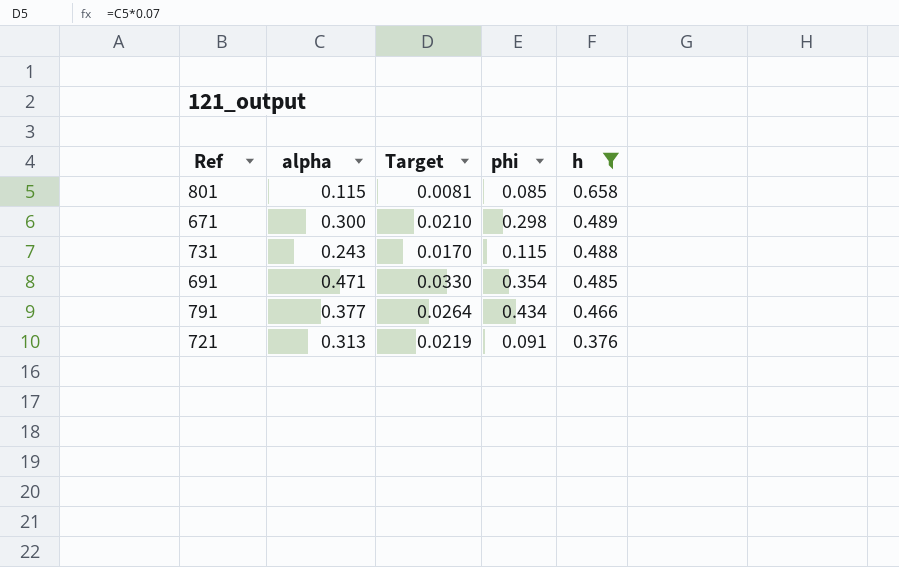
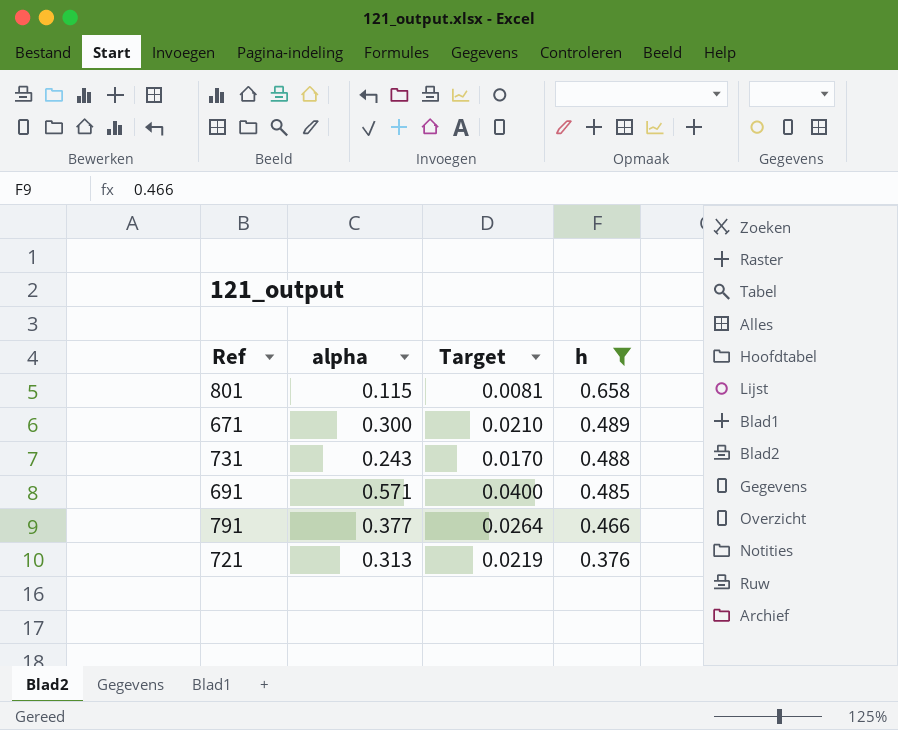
column phi | position: 4 -> none
691 | alpha: 0.471 -> 0.571
691 | Target: 0.0330 -> 0.0400

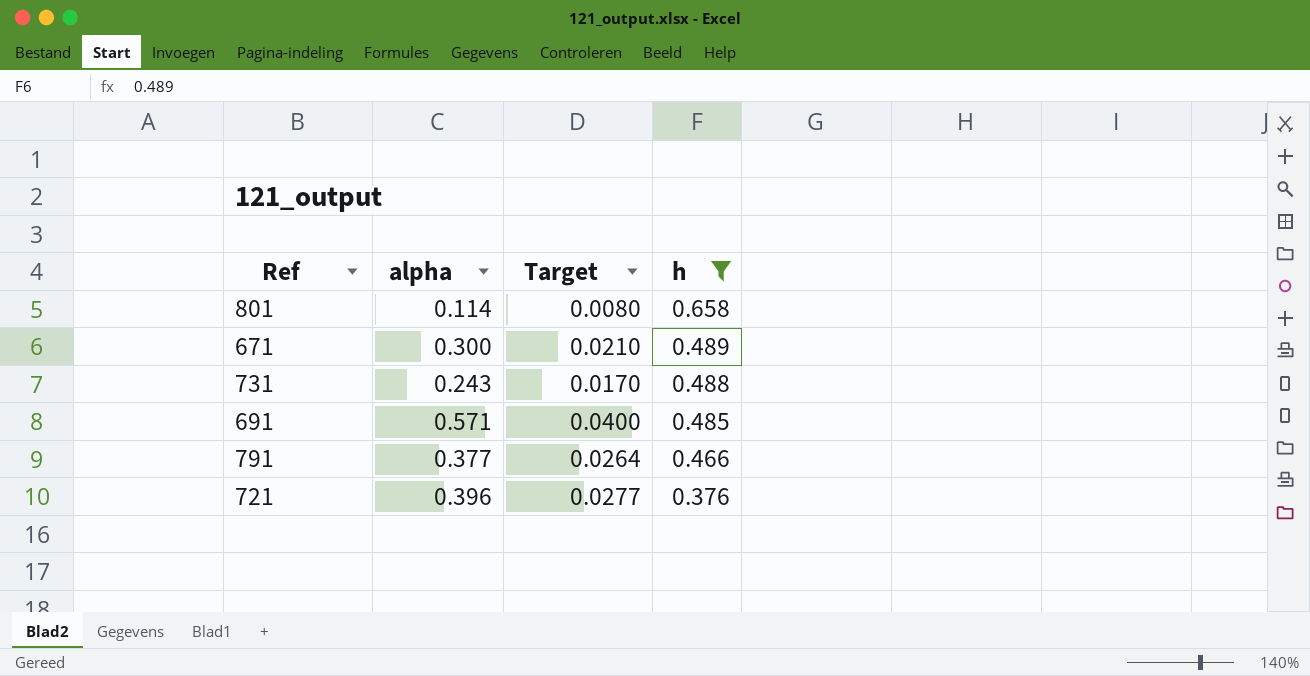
801 | alpha: 0.115 -> 0.114
801 | Target: 0.0081 -> 0.0080
721 | alpha: 0.313 -> 0.396
721 | Target: 0.0219 -> 0.0277

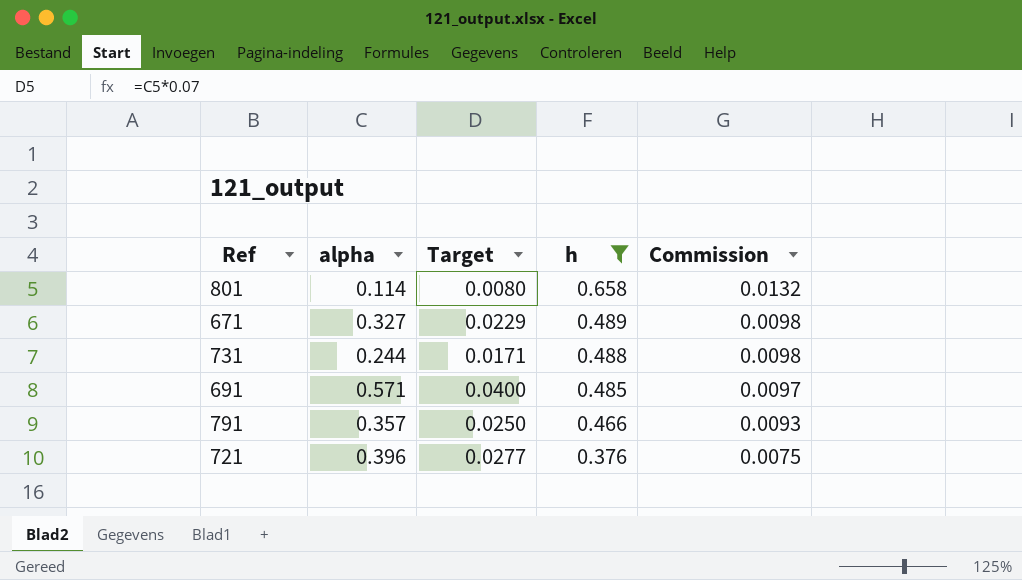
column Commission | formula: none -> [h] * 0.02
671 | alpha: 0.300 -> 0.327
671 | Target: 0.0210 -> 0.0229
731 | alpha: 0.243 -> 0.244
731 | Target: 0.0170 -> 0.0171
791 | alpha: 0.377 -> 0.357
791 | Target: 0.0264 -> 0.0250

